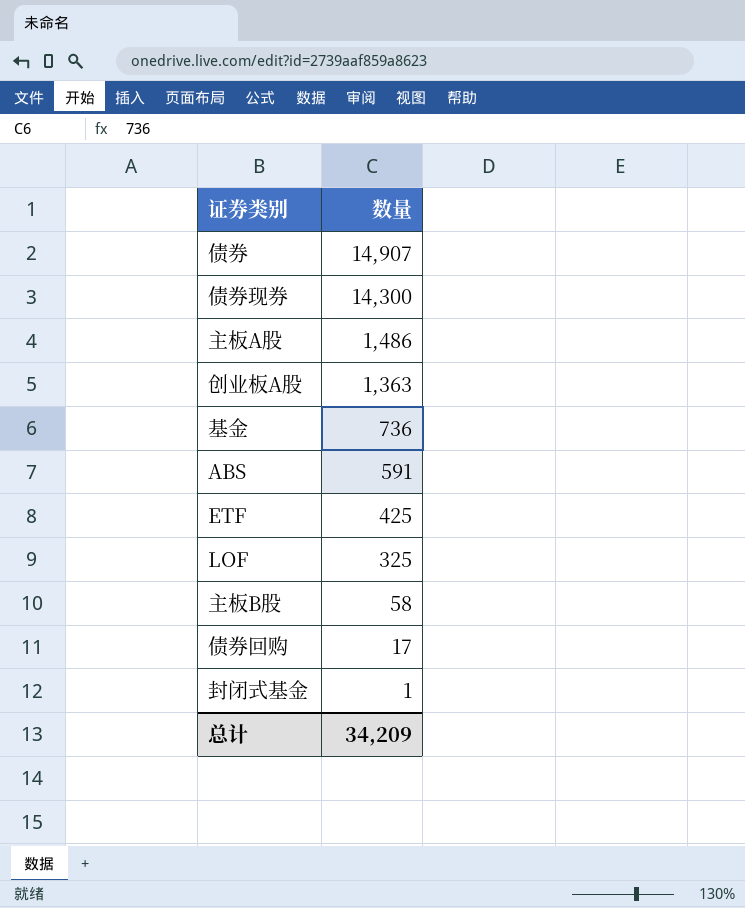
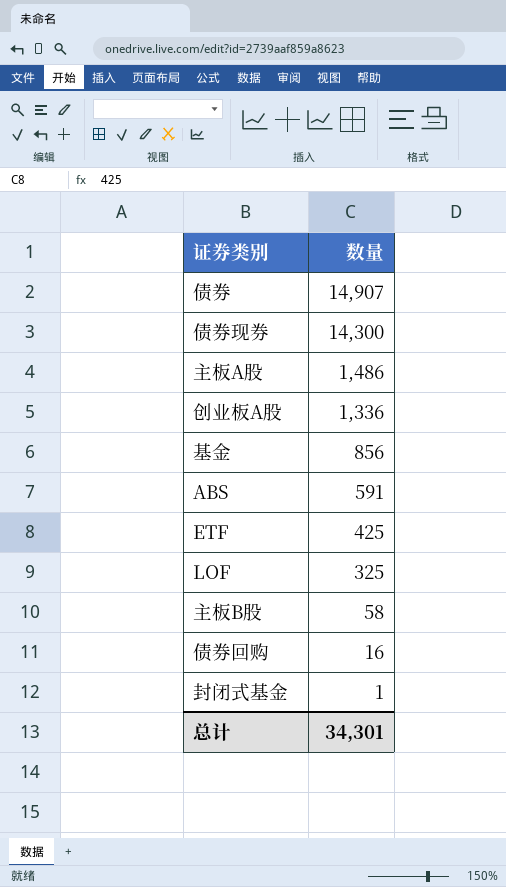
创业板A股 | 数量: 1,363 -> 1,336
基金 | 数量: 736 -> 856
债券回购 | 数量: 17 -> 16
总计 | 数量: 34,209 -> 34,301

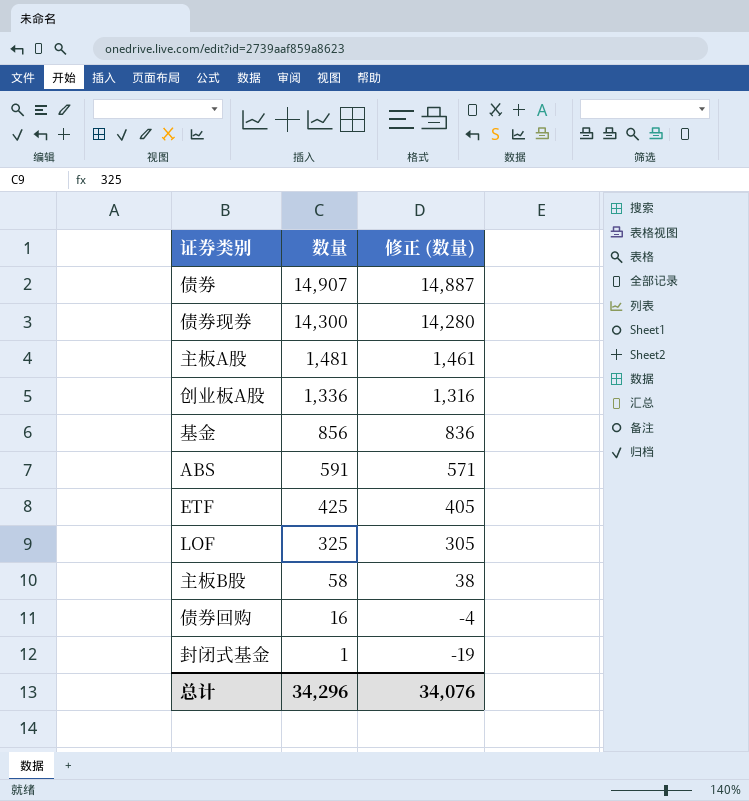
column 修正 (数量) | formula: none -> [数量] - 20
主板A股 | 数量: 1,486 -> 1,481
总计 | 数量: 34,301 -> 34,296

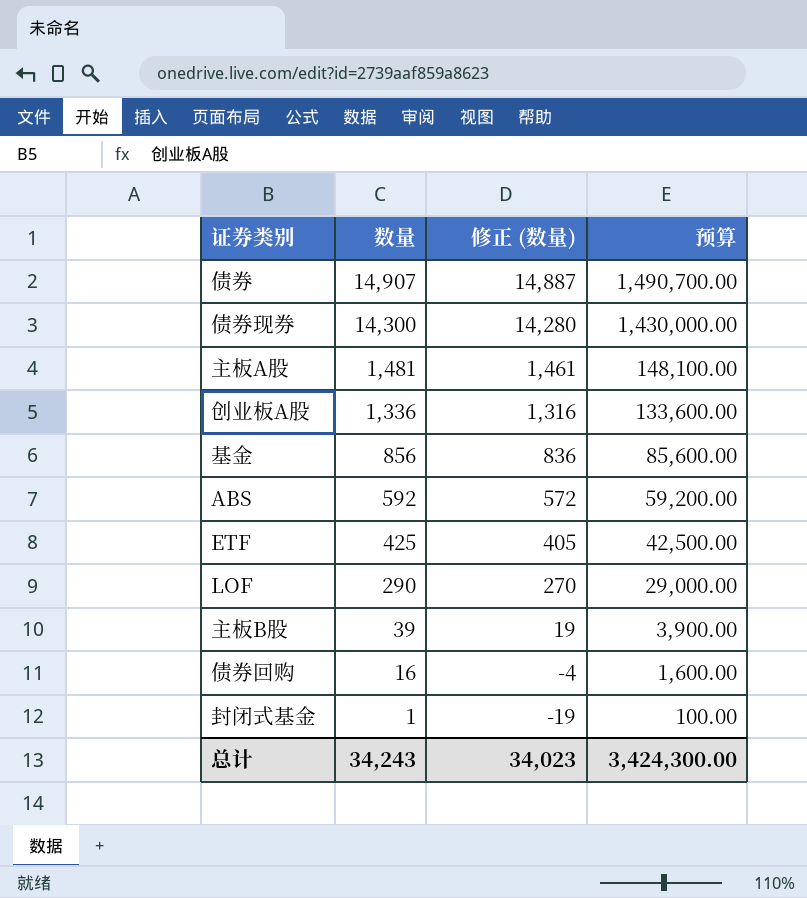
column 预算 | formula: none -> [数量] * 100
ABS | 数量: 591 -> 592
ABS | 修正 (数量): 571 -> 572
LOF | 数量: 325 -> 290
LOF | 修正 (数量): 305 -> 270
主板B股 | 数量: 58 -> 39
主板B股 | 修正 (数量): 38 -> 19
总计 | 数量: 34,296 -> 34,243
总计 | 修正 (数量): 34,076 -> 34,023

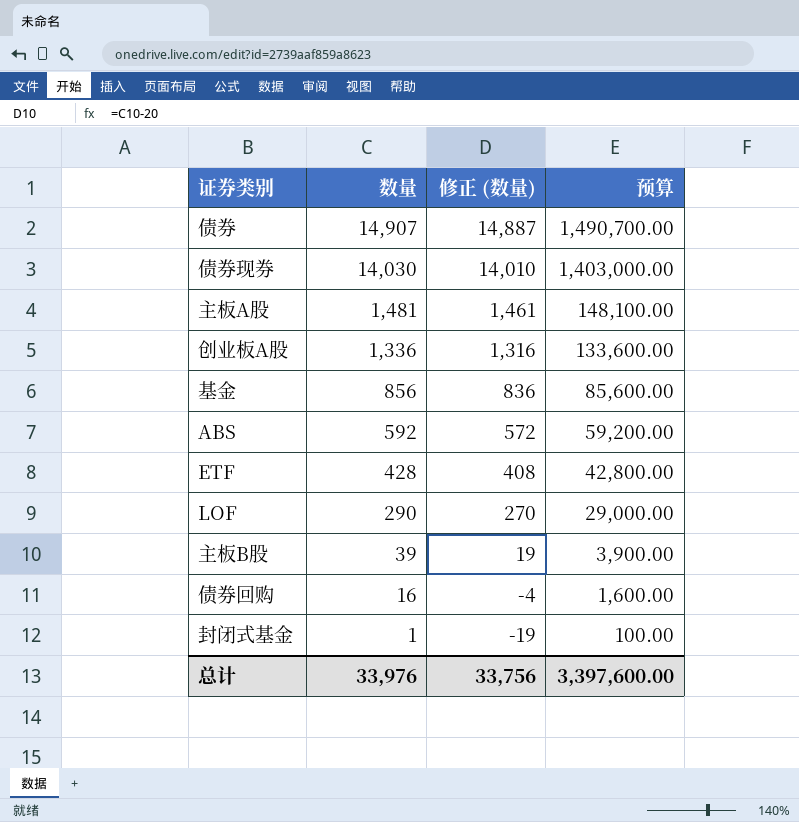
债券现券 | 数量: 14,300 -> 14,030
债券现券 | 修正 (数量): 14,280 -> 14,010
债券现券 | 预算: 1,430,000.00 -> 1,403,000.00
ETF | 数量: 425 -> 428
ETF | 修正 (数量): 405 -> 408
ETF | 预算: 42,500.00 -> 42,800.00
总计 | 数量: 34,243 -> 33,976
总计 | 修正 (数量): 34,023 -> 33,756
总计 | 预算: 3,424,300.00 -> 3,397,600.00

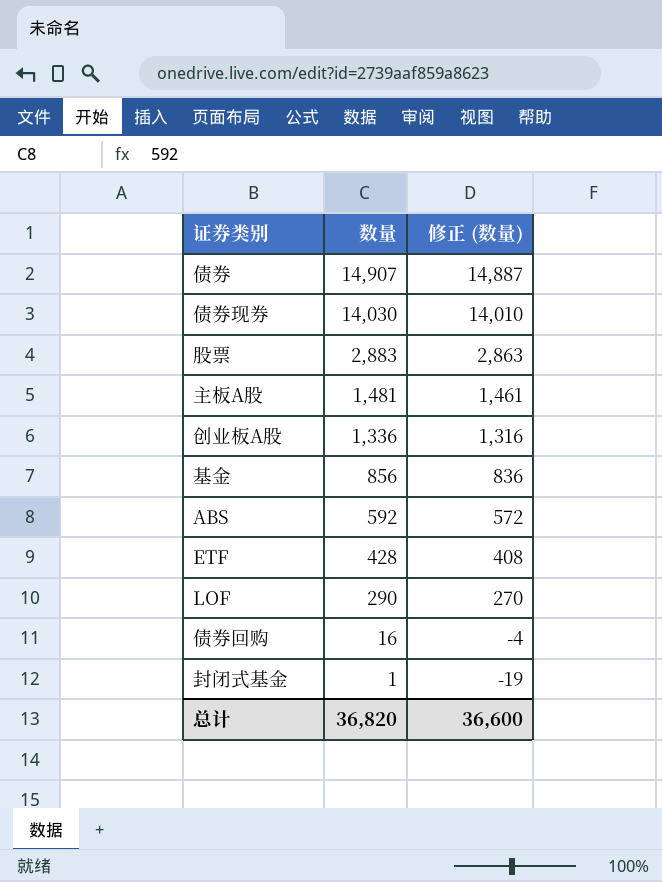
column 预算 | formula: [数量] * 100 -> none
row 主板B股: 39 | 19 | 3,900.00 -> none
row 股票: none -> 2,883 | 2,863
总计 | 数量: 33,976 -> 36,820
总计 | 修正 (数量): 33,756 -> 36,600

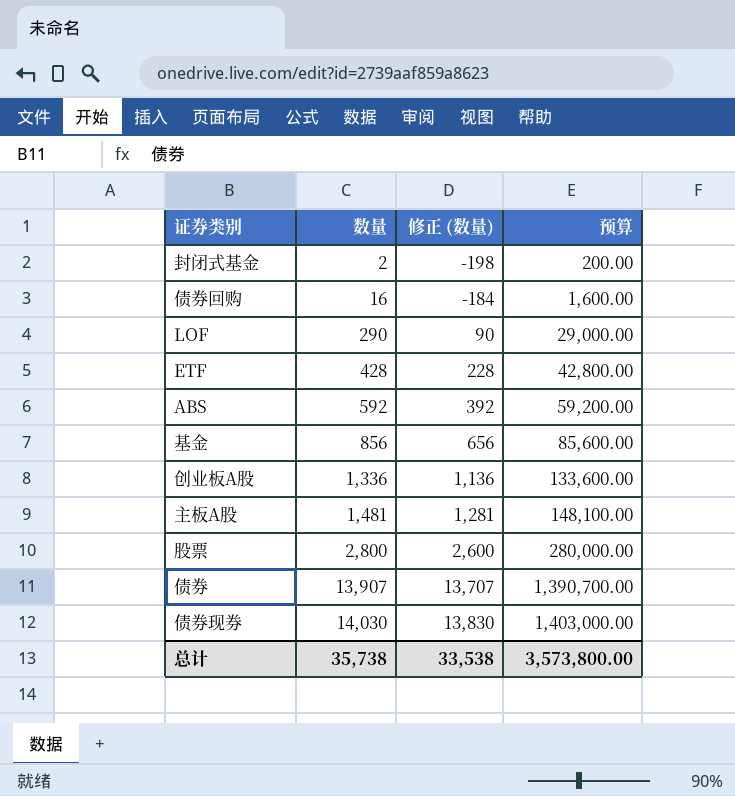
row order: 数量 descending -> 数量 ascending
column 修正 (数量) | formula: [数量] - 20 -> [数量] - 200
column 预算 | formula: none -> [数量] * 100
封闭式基金 | 数量: 1 -> 2
股票 | 数量: 2,883 -> 2,800
债券 | 数量: 14,907 -> 13,907
总计 | 数量: 36,820 -> 35,738
总计 | 修正 (数量): 36,600 -> 33,538

